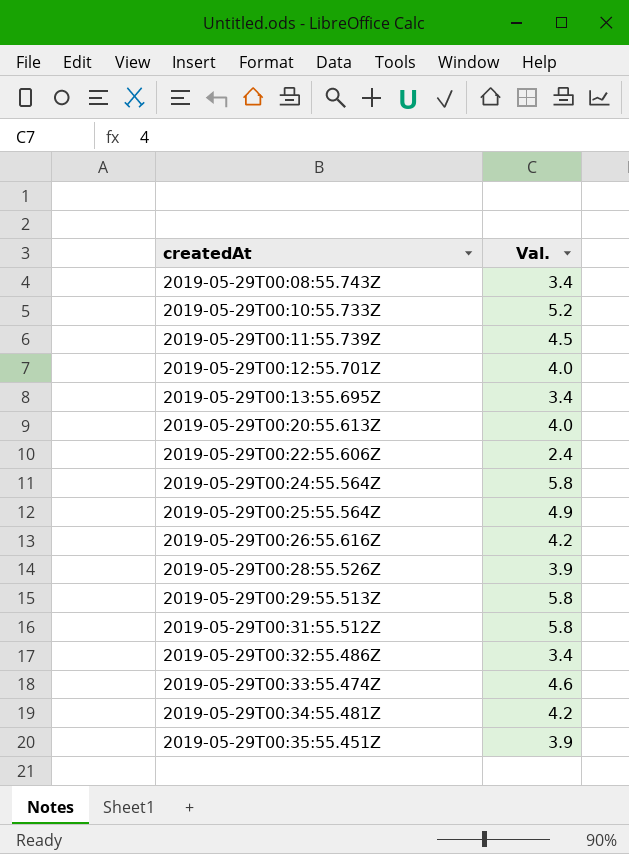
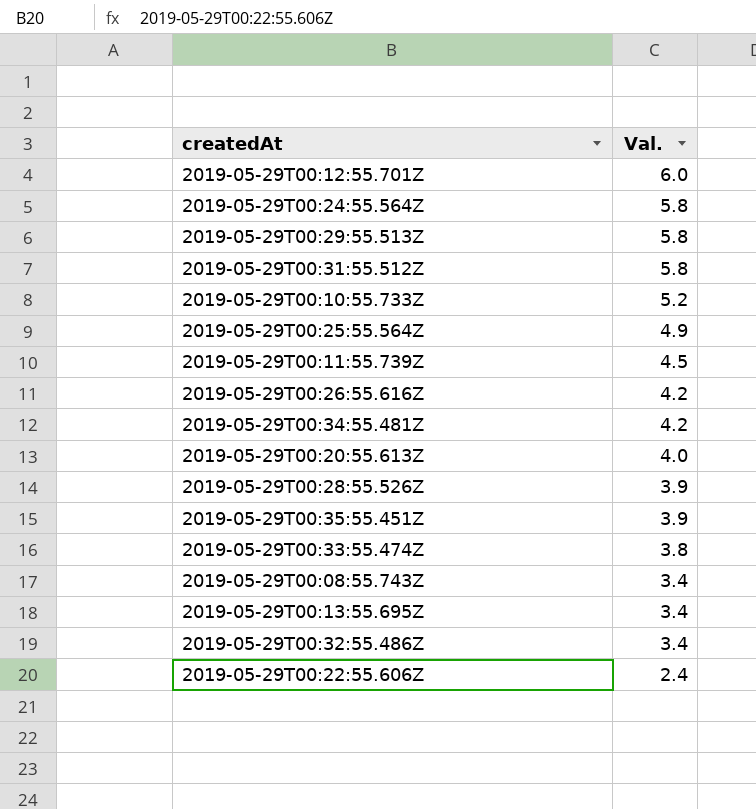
row order: createdAt ascending -> Val. descending
2019-05-29T00:12:55.701Z | Val.: 4.0 -> 6.0
2019-05-29T00:33:55.474Z | Val.: 4.6 -> 3.8

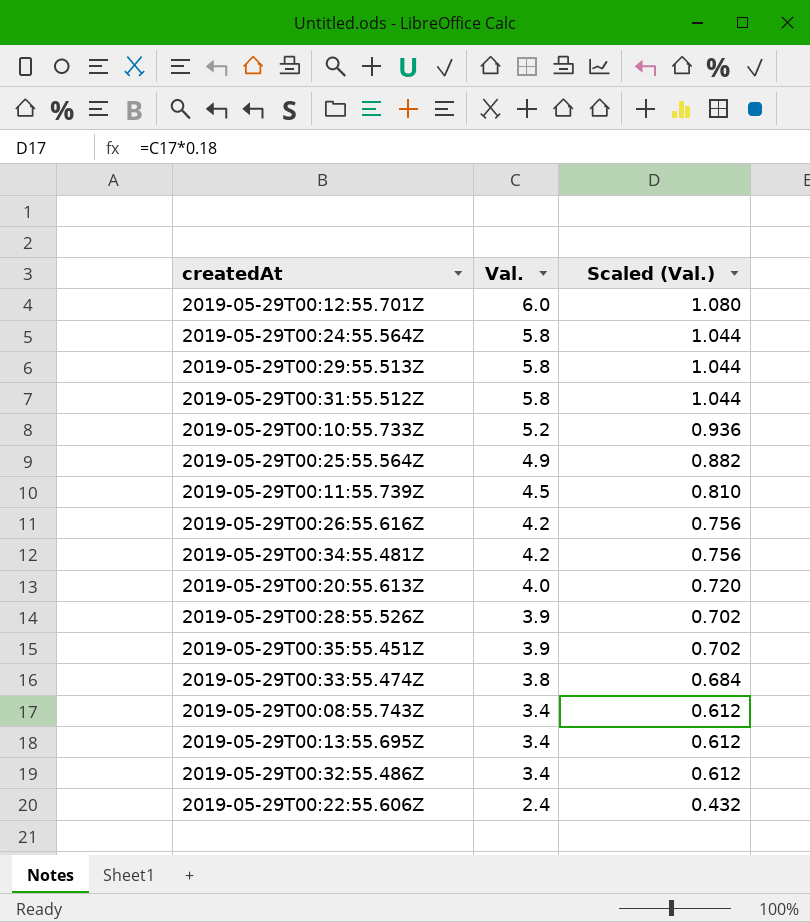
column Scaled (Val.) | formula: none -> [Val.] * 0.18

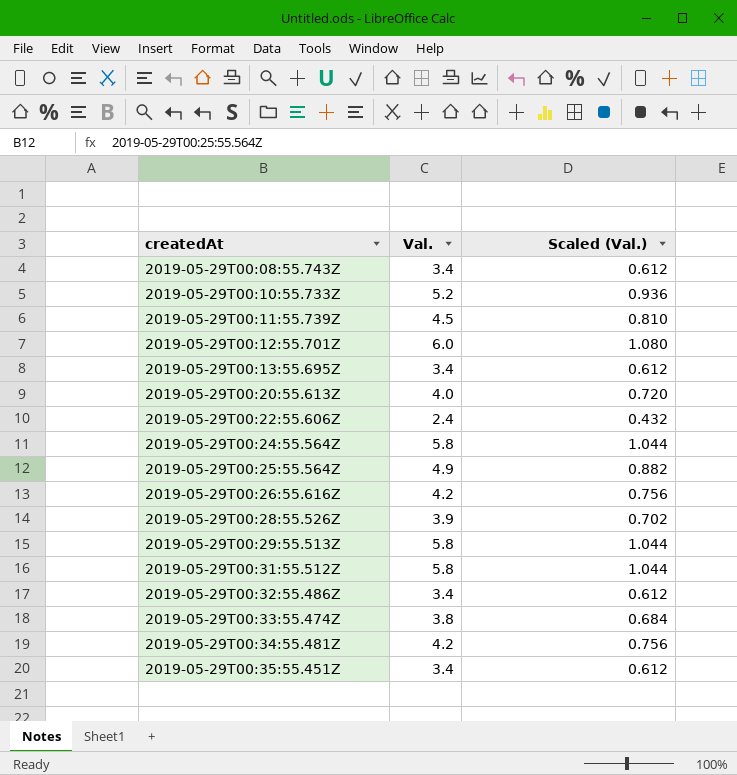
row order: Val. descending -> createdAt ascending
2019-05-29T00:35:55.451Z | Val.: 3.9 -> 3.4
2019-05-29T00:35:55.451Z | Scaled (Val.): 0.702 -> 0.612

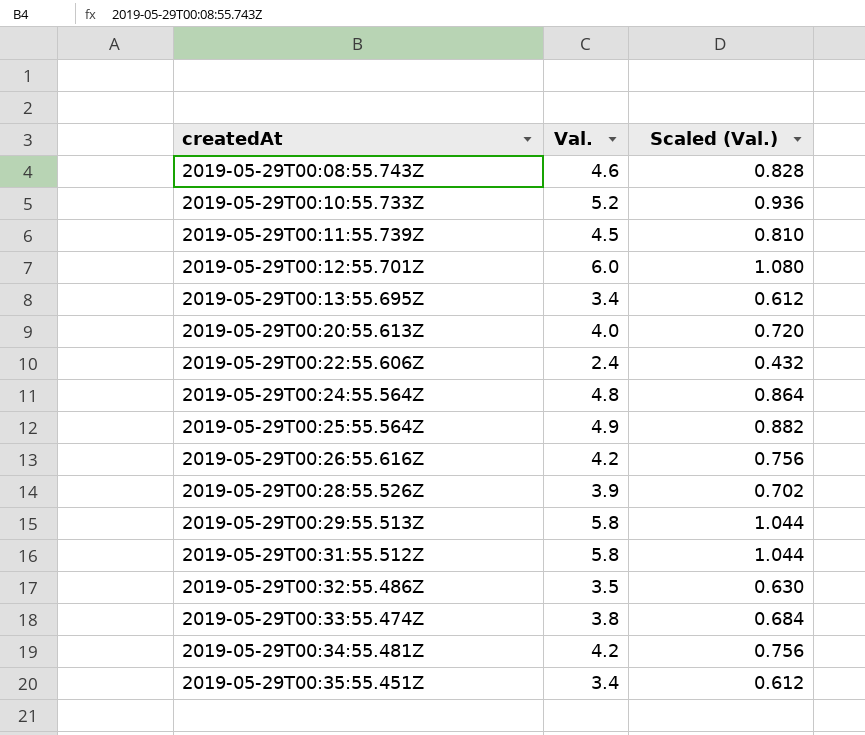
2019-05-29T00:08:55.743Z | Val.: 3.4 -> 4.6
2019-05-29T00:08:55.743Z | Scaled (Val.): 0.612 -> 0.828
2019-05-29T00:24:55.564Z | Val.: 5.8 -> 4.8
2019-05-29T00:24:55.564Z | Scaled (Val.): 1.044 -> 0.864
2019-05-29T00:32:55.486Z | Val.: 3.4 -> 3.5
2019-05-29T00:32:55.486Z | Scaled (Val.): 0.612 -> 0.630

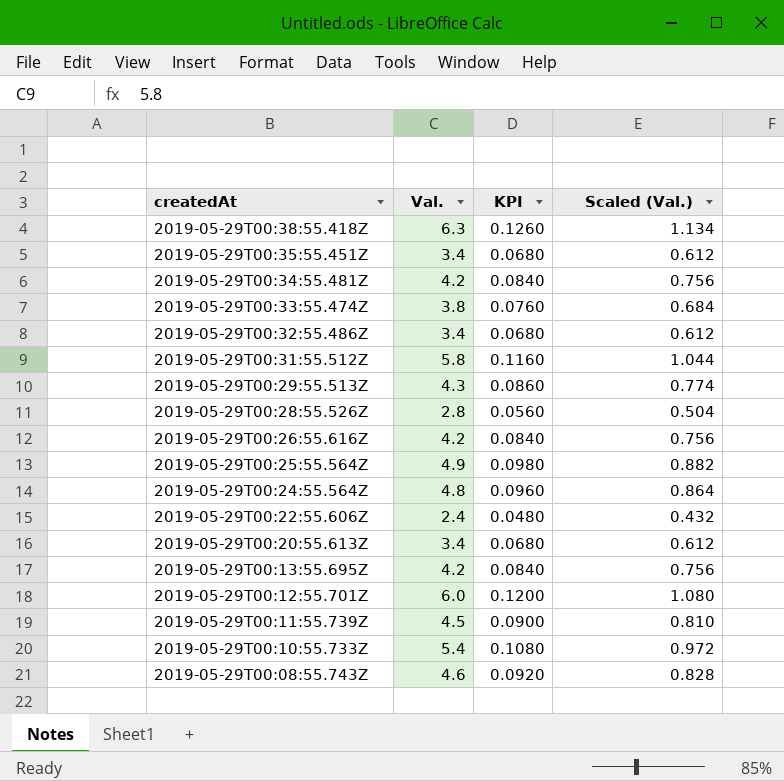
row order: createdAt ascending -> createdAt descending
column KPI | formula: none -> [Val.] * 0.02
row 2019-05-29T00:38:55.418Z: none -> 6.3 | 0.1260 | 1.134
2019-05-29T00:32:55.486Z | Val.: 3.5 -> 3.4
2019-05-29T00:32:55.486Z | Scaled (Val.): 0.630 -> 0.612
2019-05-29T00:29:55.513Z | Val.: 5.8 -> 4.3
2019-05-29T00:29:55.513Z | Scaled (Val.): 1.044 -> 0.774
2019-05-29T00:28:55.526Z | Val.: 3.9 -> 2.8
2019-05-29T00:28:55.526Z | Scaled (Val.): 0.702 -> 0.504
2019-05-29T00:20:55.613Z | Val.: 4.0 -> 3.4
2019-05-29T00:20:55.613Z | Scaled (Val.): 0.720 -> 0.612
2019-05-29T00:13:55.695Z | Val.: 3.4 -> 4.2
2019-05-29T00:13:55.695Z | Scaled (Val.): 0.612 -> 0.756
2019-05-29T00:10:55.733Z | Val.: 5.2 -> 5.4
2019-05-29T00:10:55.733Z | Scaled (Val.): 0.936 -> 0.972

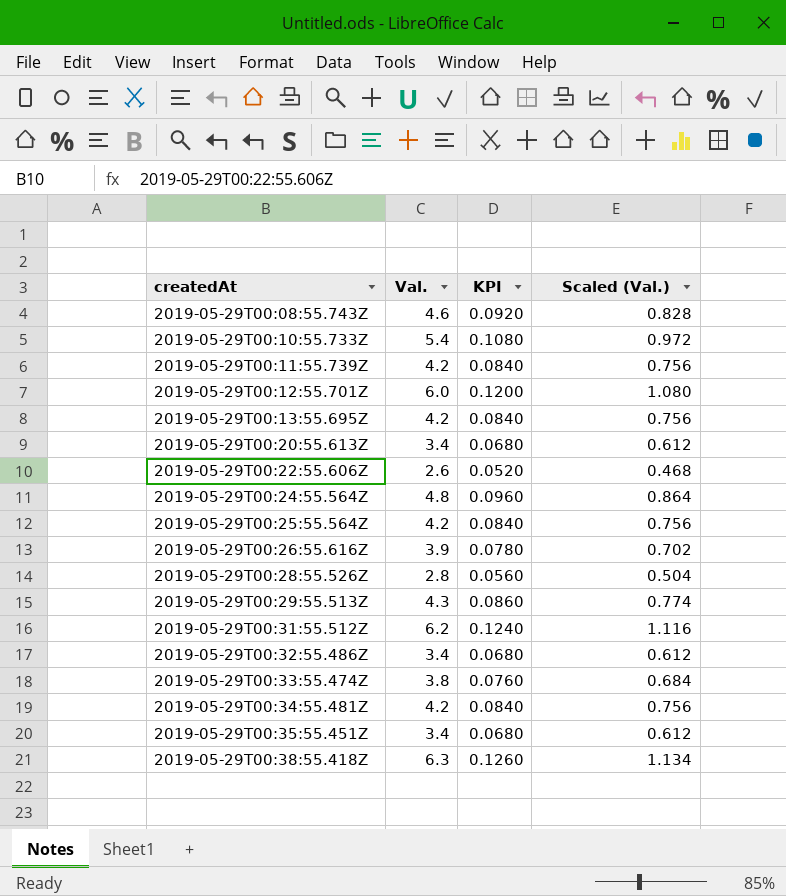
row order: createdAt descending -> createdAt ascending
2019-05-29T00:11:55.739Z | Val.: 4.5 -> 4.2
2019-05-29T00:11:55.739Z | KPI: 0.0900 -> 0.0840
2019-05-29T00:11:55.739Z | Scaled (Val.): 0.810 -> 0.756
2019-05-29T00:22:55.606Z | Val.: 2.4 -> 2.6
2019-05-29T00:22:55.606Z | KPI: 0.0480 -> 0.0520
2019-05-29T00:22:55.606Z | Scaled (Val.): 0.432 -> 0.468
2019-05-29T00:25:55.564Z | Val.: 4.9 -> 4.2
2019-05-29T00:25:55.564Z | KPI: 0.0980 -> 0.0840
2019-05-29T00:25:55.564Z | Scaled (Val.): 0.882 -> 0.756
2019-05-29T00:26:55.616Z | Val.: 4.2 -> 3.9
2019-05-29T00:26:55.616Z | KPI: 0.0840 -> 0.0780
2019-05-29T00:26:55.616Z | Scaled (Val.): 0.756 -> 0.702
2019-05-29T00:31:55.512Z | Val.: 5.8 -> 6.2
2019-05-29T00:31:55.512Z | KPI: 0.1160 -> 0.1240
2019-05-29T00:31:55.512Z | Scaled (Val.): 1.044 -> 1.116

